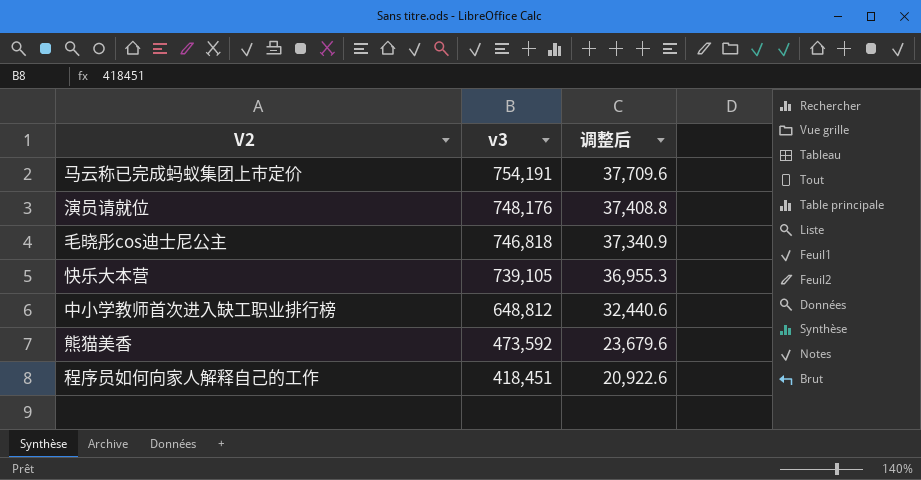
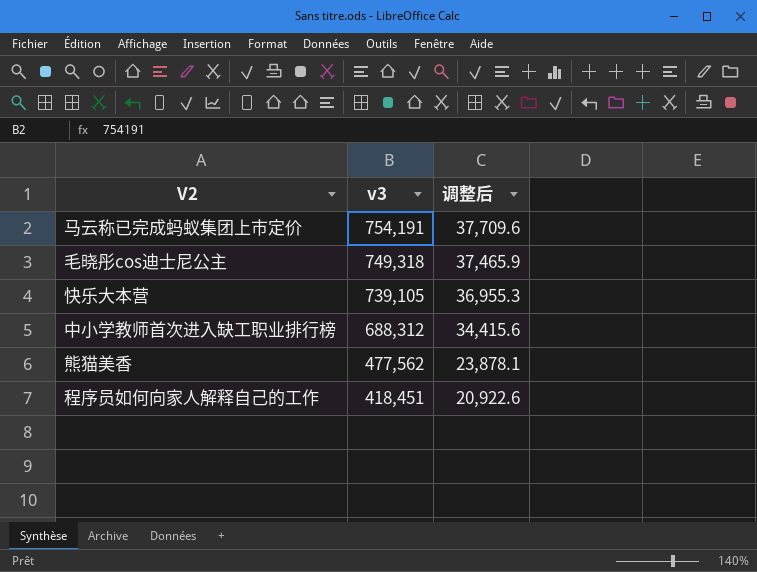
row 演员请就位: 748,176 | 37,408.8 -> none
毛晓彤cos迪士尼公主 | v3: 746,818 -> 749,318
毛晓彤cos迪士尼公主 | 调整后: 37,340.9 -> 37,465.9
中小学教师首次进入缺工职业排行榜 | v3: 648,812 -> 688,312
中小学教师首次进入缺工职业排行榜 | 调整后: 32,440.6 -> 34,415.6
熊猫美香 | v3: 473,592 -> 477,562
熊猫美香 | 调整后: 23,679.6 -> 23,878.1

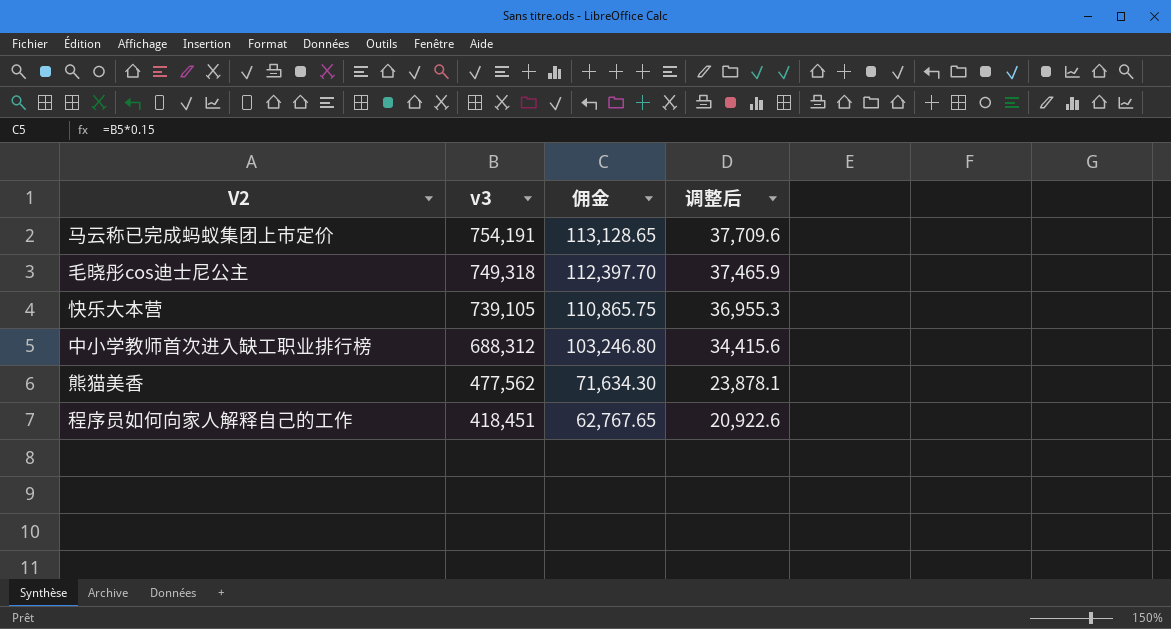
column 佣金 | formula: none -> [v3] * 0.15

